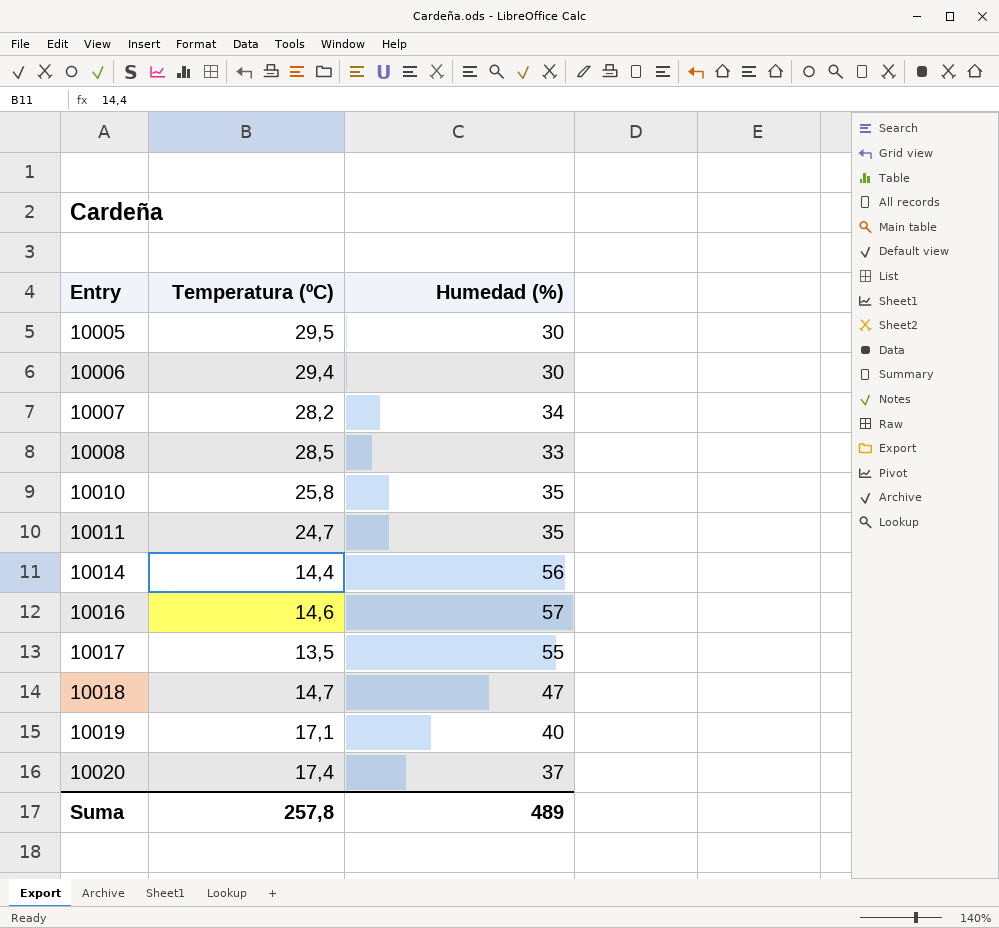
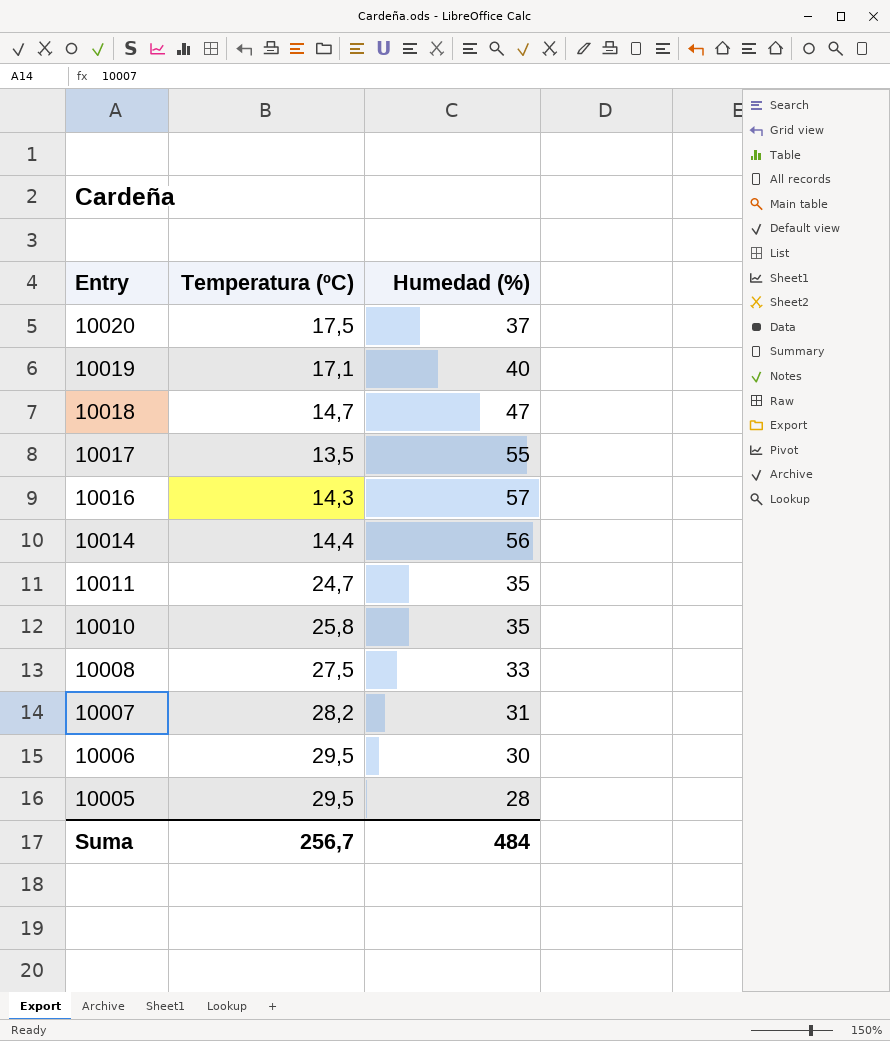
row order: Entry ascending -> Entry descending
10020 | Temperatura (ºC): 17,4 -> 17,5
10016 | Temperatura (ºC): 14,6 -> 14,3
10008 | Temperatura (ºC): 28,5 -> 27,5
10007 | Humedad (%): 34 -> 31
10006 | Temperatura (ºC): 29,4 -> 29,5
10005 | Humedad (%): 30 -> 28
Suma | Temperatura (ºC): 257,8 -> 256,7
Suma | Humedad (%): 489 -> 484

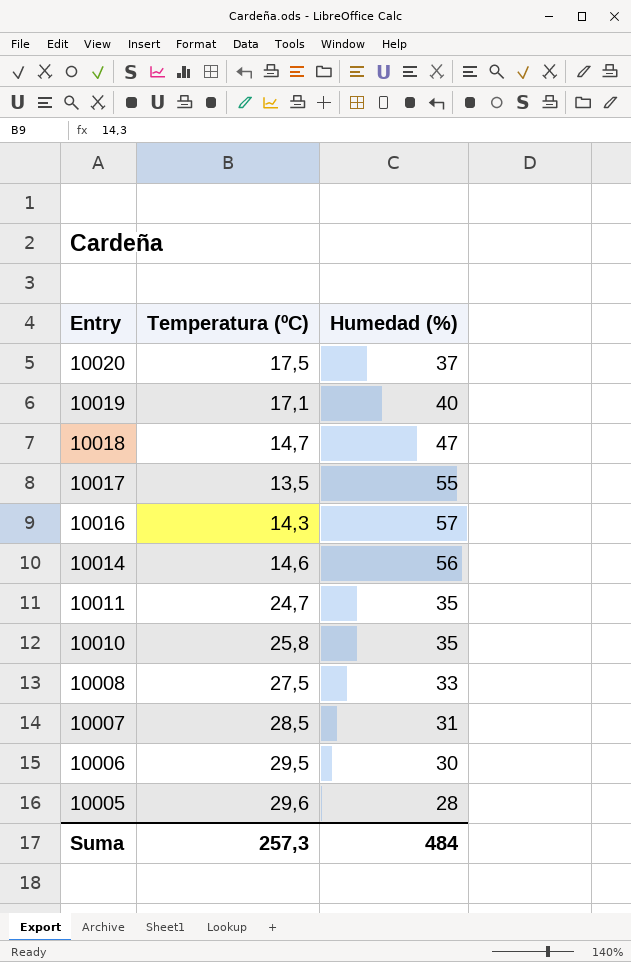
10014 | Temperatura (ºC): 14,4 -> 14,6
10007 | Temperatura (ºC): 28,2 -> 28,5
10005 | Temperatura (ºC): 29,5 -> 29,6
Suma | Temperatura (ºC): 256,7 -> 257,3

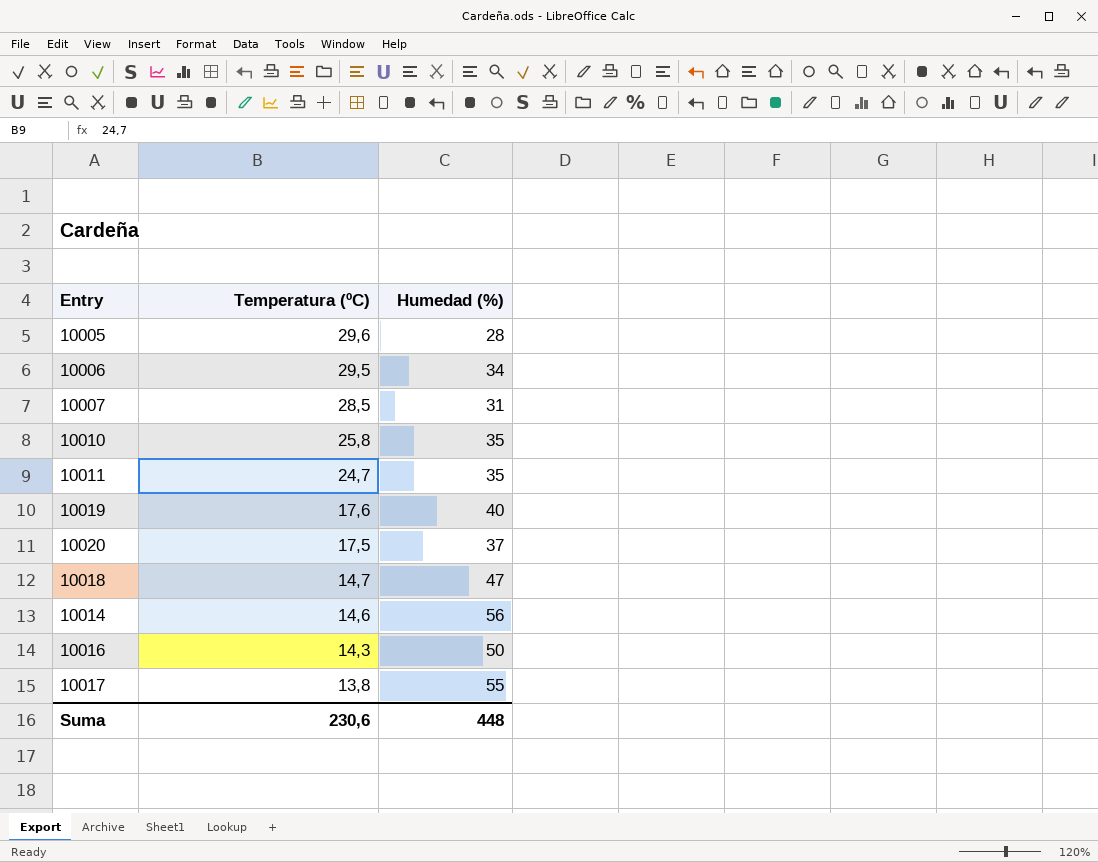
row order: Entry descending -> Temperatura (ºC) descending
row 10008: 27,5 | 33 -> none
10006 | Humedad (%): 30 -> 34
10019 | Temperatura (ºC): 17,1 -> 17,6
10016 | Humedad (%): 57 -> 50
10017 | Temperatura (ºC): 13,5 -> 13,8
Suma | Temperatura (ºC): 257,3 -> 230,6
Suma | Humedad (%): 484 -> 448

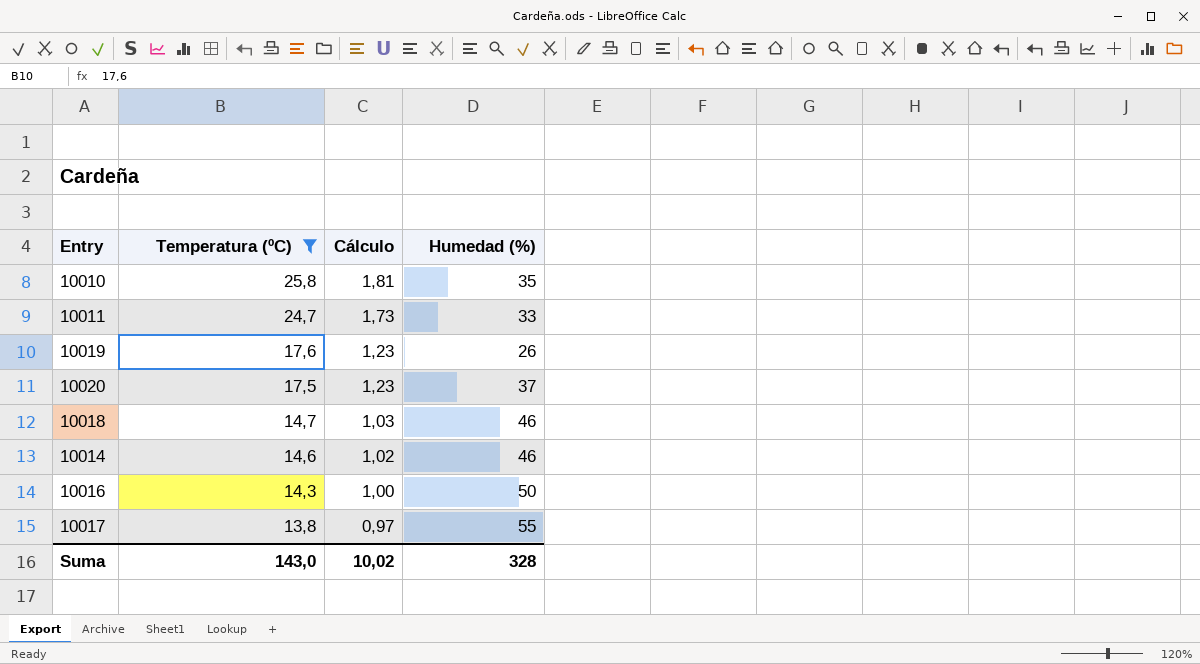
filter: none -> Temperatura (ºC) <= 25,8
column Cálculo | formula: none -> [Temperatura (ºC)] * 0,07
10011 | Humedad (%): 35 -> 33
10019 | Humedad (%): 40 -> 26
10018 | Humedad (%): 47 -> 46
10014 | Humedad (%): 56 -> 46
Suma | Temperatura (ºC): 230,6 -> 143,0
Suma | Humedad (%): 448 -> 328

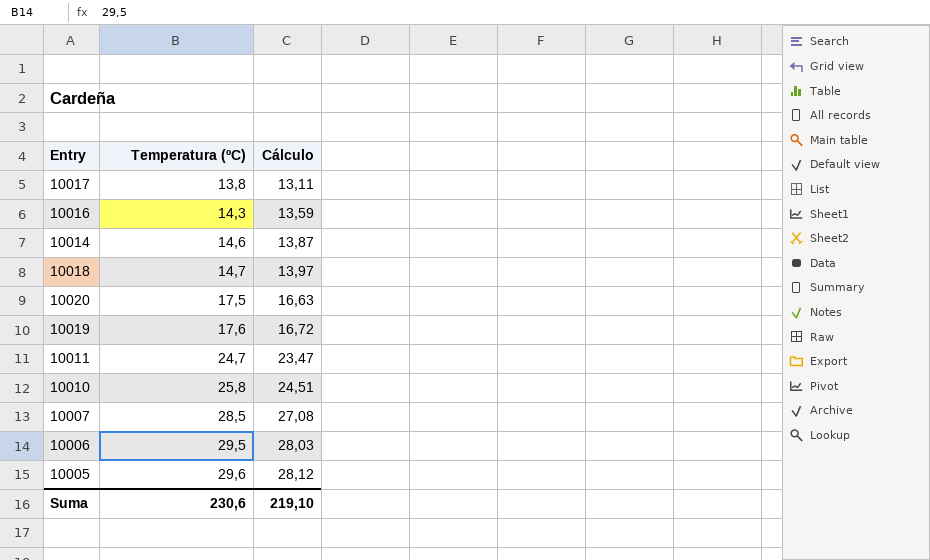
filter: Temperatura (ºC) <= 25,8 -> none
row order: Temperatura (ºC) descending -> Temperatura (ºC) ascending
column Humedad (%) | position: 4 -> none
column Cálculo | formula: [Temperatura (ºC)] * 0,07 -> [Temperatura (ºC)] * 0,95
Suma | Temperatura (ºC): 143,0 -> 230,6
Suma | Cálculo: 10,02 -> 219,10

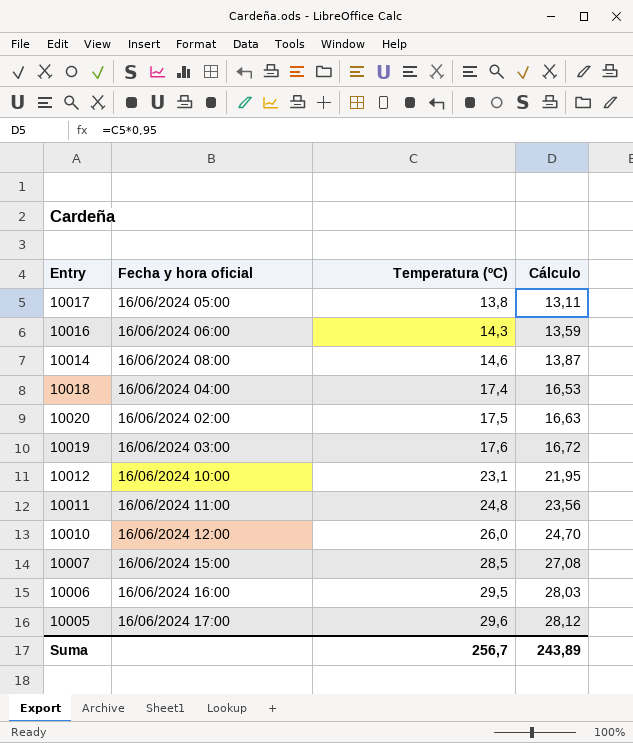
column Fecha y hora oficial | position: none -> 2
10018 | Temperatura (ºC): 14,7 -> 17,4
10018 | Cálculo: 13,97 -> 16,53
row 10012: none -> 16/06/2024 10:00 | 23,1 | 21,95
10011 | Temperatura (ºC): 24,7 -> 24,8
10011 | Cálculo: 23,47 -> 23,56
10010 | Temperatura (ºC): 25,8 -> 26,0
10010 | Cálculo: 24,51 -> 24,70
Suma | Temperatura (ºC): 230,6 -> 256,7
Suma | Cálculo: 219,10 -> 243,89

